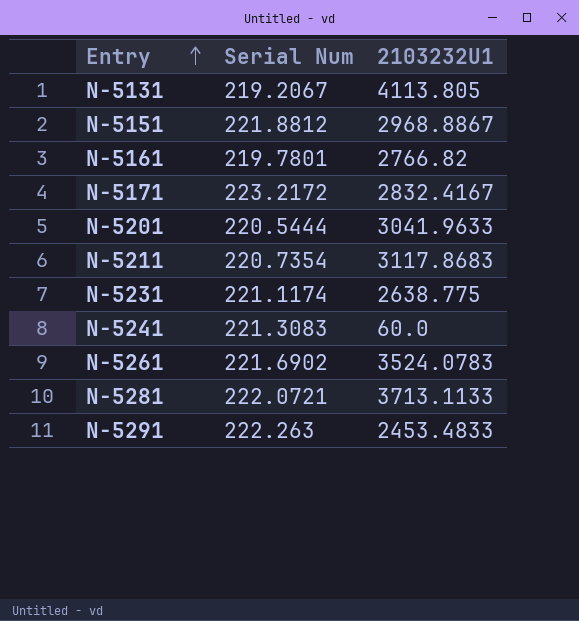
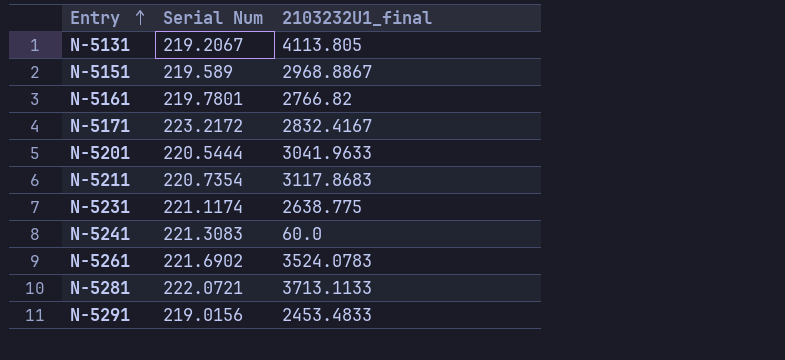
column name: 2103232U1 -> 2103232U1_final
N-5151 | Serial Num: 221.8812 -> 219.589
N-5291 | Serial Num: 222.263 -> 219.0156

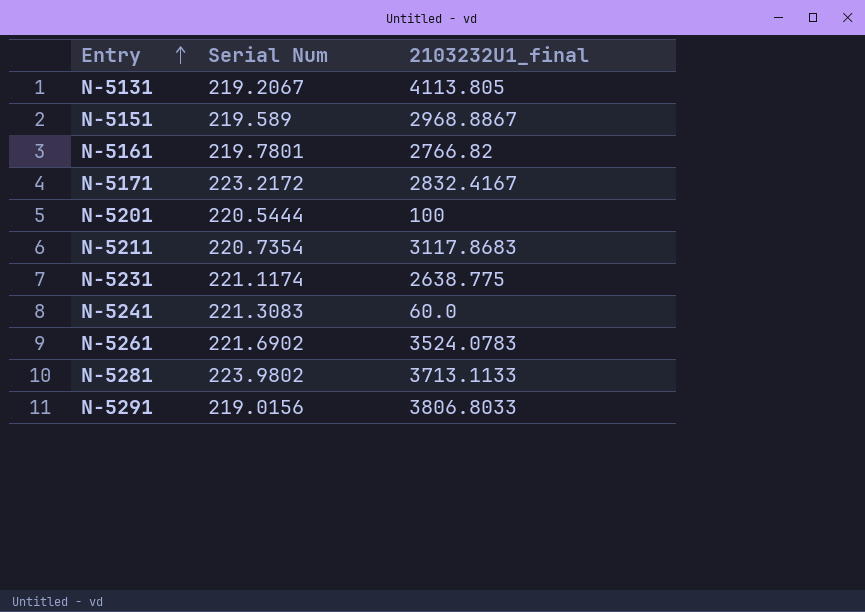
N-5201 | 2103232U1_final: 3041.9633 -> 100
N-5281 | Serial Num: 222.0721 -> 223.9802
N-5291 | 2103232U1_final: 2453.4833 -> 3806.8033

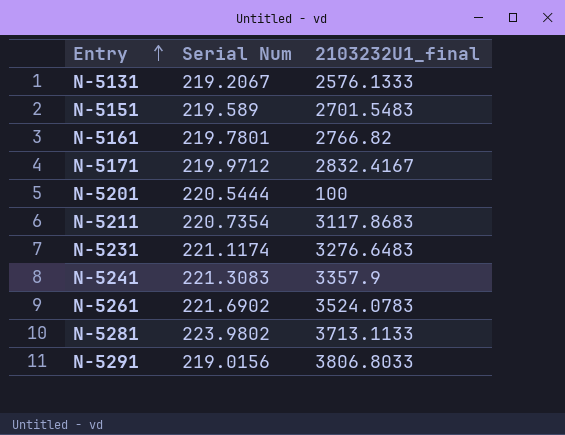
N-5131 | 2103232U1_final: 4113.805 -> 2576.1333
N-5151 | 2103232U1_final: 2968.8867 -> 2701.5483
N-5171 | Serial Num: 223.2172 -> 219.9712
N-5231 | 2103232U1_final: 2638.775 -> 3276.6483
N-5241 | 2103232U1_final: 60.0 -> 3357.9

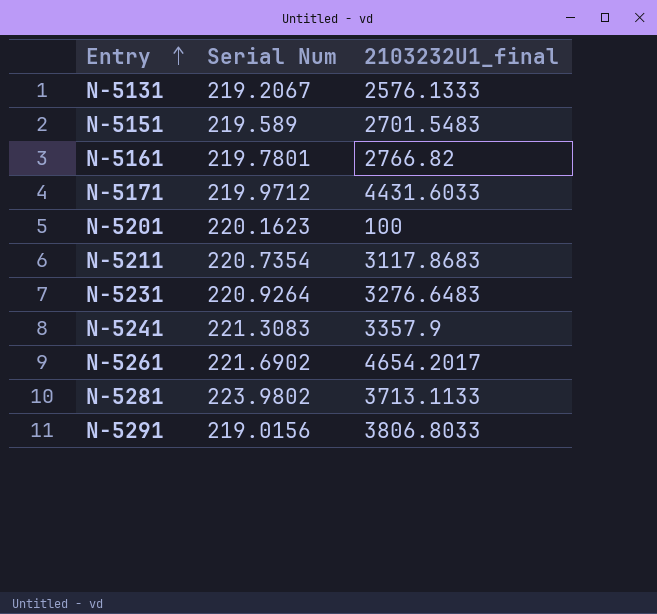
N-5171 | 2103232U1_final: 2832.4167 -> 4431.6033
N-5201 | Serial Num: 220.5444 -> 220.1623
N-5231 | Serial Num: 221.1174 -> 220.9264
N-5261 | 2103232U1_final: 3524.0783 -> 4654.2017

